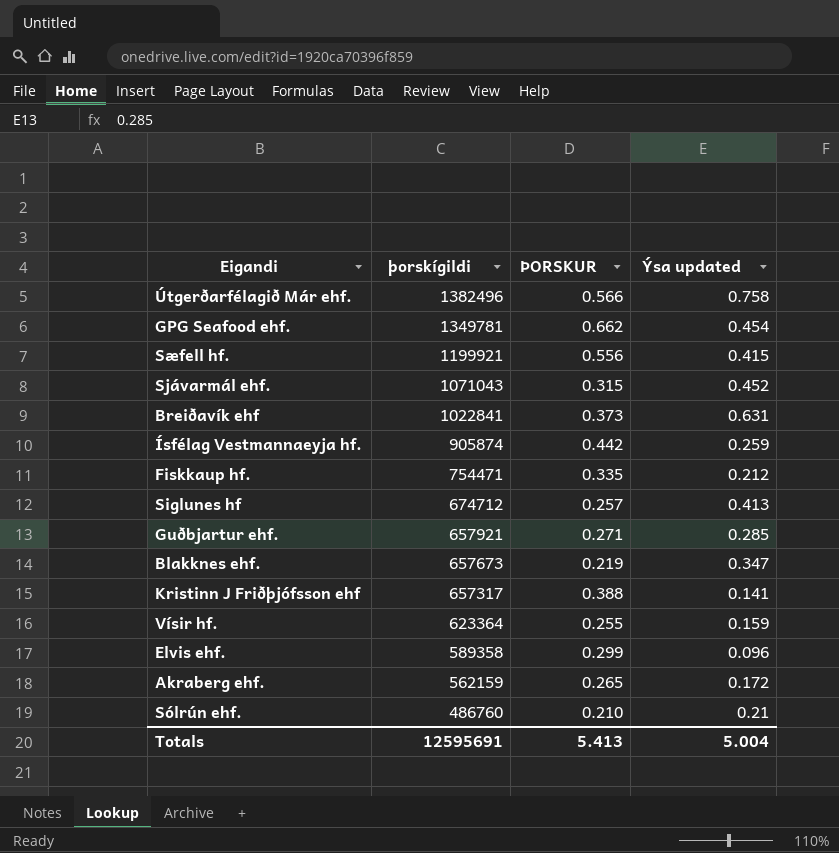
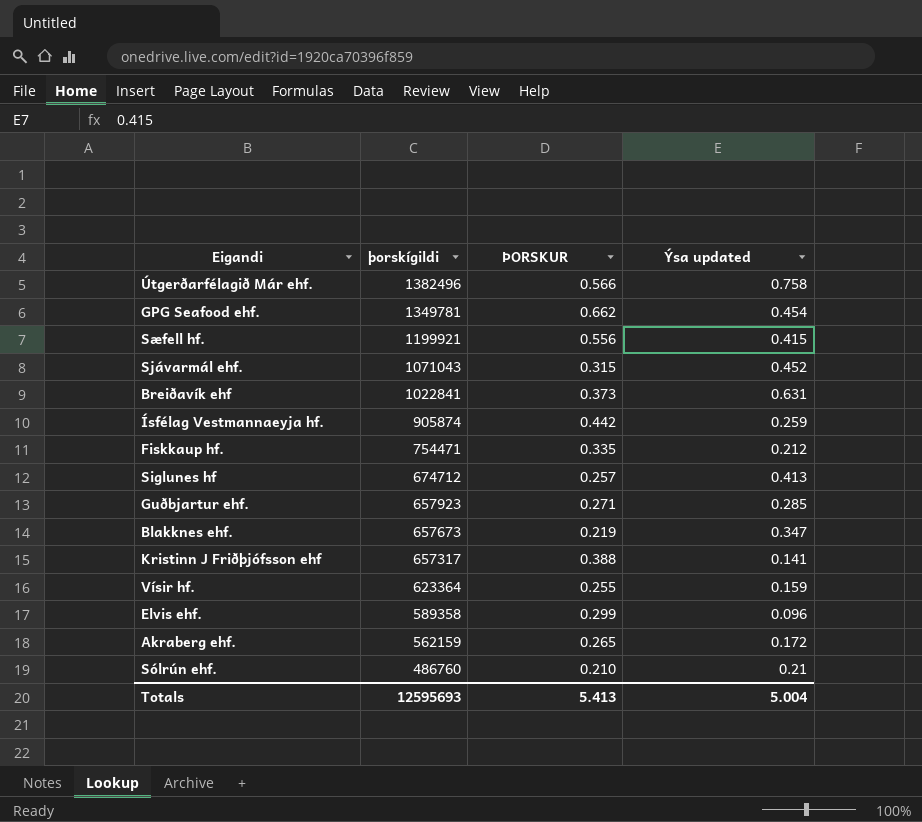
Guðbjartur ehf. | þorskígildi: 657921 -> 657923
Totals | þorskígildi: 12595691 -> 12595693

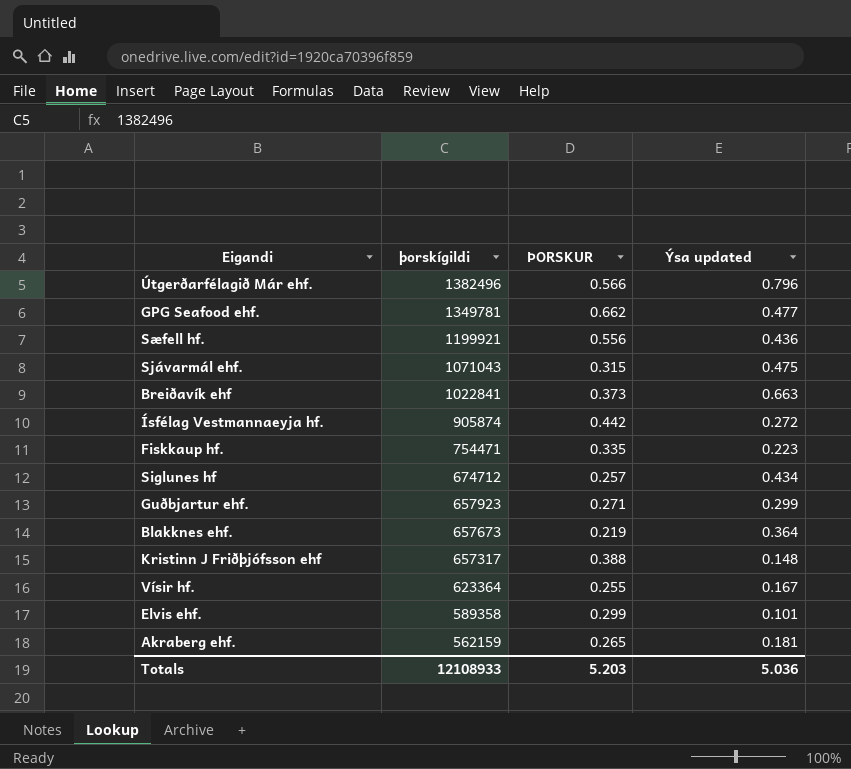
row Sólrún ehf.: 486760 | 0.210 | 0.21 -> none
Útgerðarfélagið Már ehf. | Ýsa updated: 0.758 -> 0.796
GPG Seafood ehf. | Ýsa updated: 0.454 -> 0.477
Sæfell hf. | Ýsa updated: 0.415 -> 0.436
Sjávarmál ehf. | Ýsa updated: 0.452 -> 0.475
Breiðavík ehf | Ýsa updated: 0.631 -> 0.663
Ísfélag Vestmannaeyja hf. | Ýsa updated: 0.259 -> 0.272
Fiskkaup hf. | Ýsa updated: 0.212 -> 0.223
Siglunes hf | Ýsa updated: 0.413 -> 0.434
Guðbjartur ehf. | Ýsa updated: 0.285 -> 0.299
Blakknes ehf. | Ýsa updated: 0.347 -> 0.364
Kristinn J Friðþjófsson ehf | Ýsa updated: 0.141 -> 0.148
Vísir hf. | Ýsa updated: 0.159 -> 0.167
Elvis ehf. | Ýsa updated: 0.096 -> 0.101
Akraberg ehf. | Ýsa updated: 0.172 -> 0.181
Totals | þorskígildi: 12595693 -> 12108933
Totals | ÞORSKUR: 5.413 -> 5.203
Totals | Ýsa updated: 5.004 -> 5.036

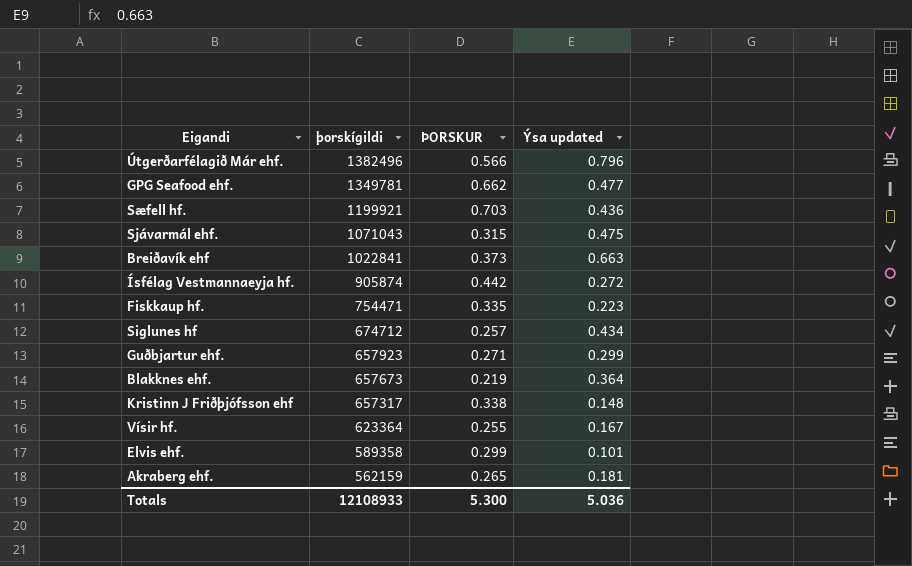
Sæfell hf. | ÞORSKUR: 0.556 -> 0.703
Kristinn J Friðþjófsson ehf | ÞORSKUR: 0.388 -> 0.338
Totals | ÞORSKUR: 5.203 -> 5.300

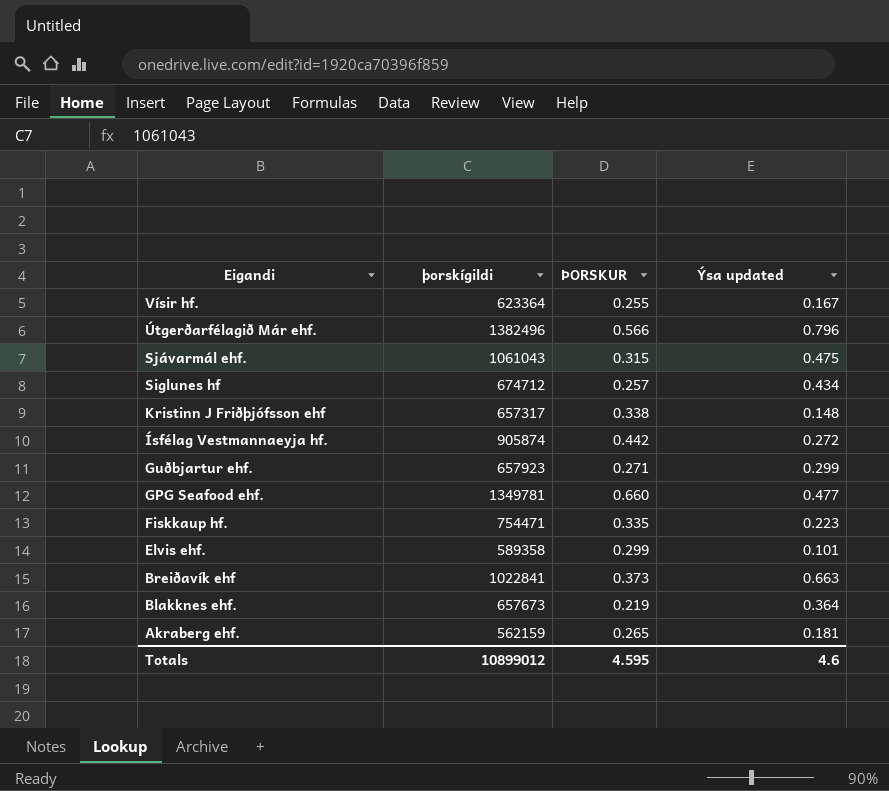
row order: þorskígildi descending -> Eigandi descending
row Sæfell hf.: 1199921 | 0.703 | 0.436 -> none
Sjávarmál ehf. | þorskígildi: 1071043 -> 1061043
GPG Seafood ehf. | ÞORSKUR: 0.662 -> 0.660
Totals | þorskígildi: 12108933 -> 10899012
Totals | ÞORSKUR: 5.300 -> 4.595
Totals | Ýsa updated: 5.036 -> 4.6

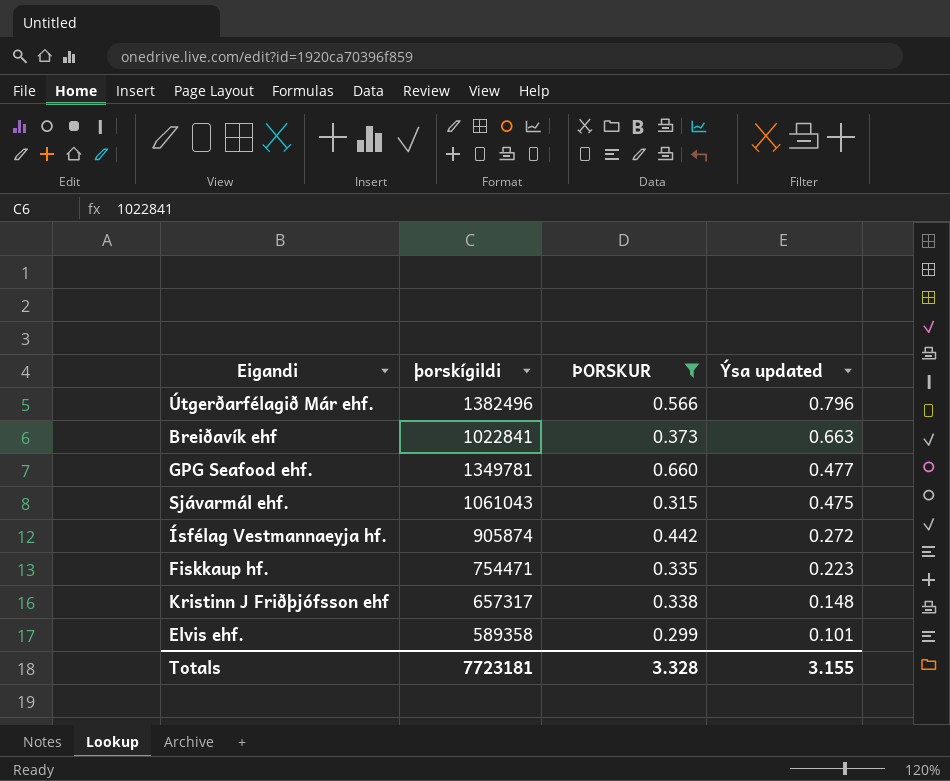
filter: none -> ÞORSKUR >= 0.299
row order: Eigandi descending -> Ýsa updated descending
Totals | þorskígildi: 10899012 -> 7723181
Totals | ÞORSKUR: 4.595 -> 3.328
Totals | Ýsa updated: 4.6 -> 3.155

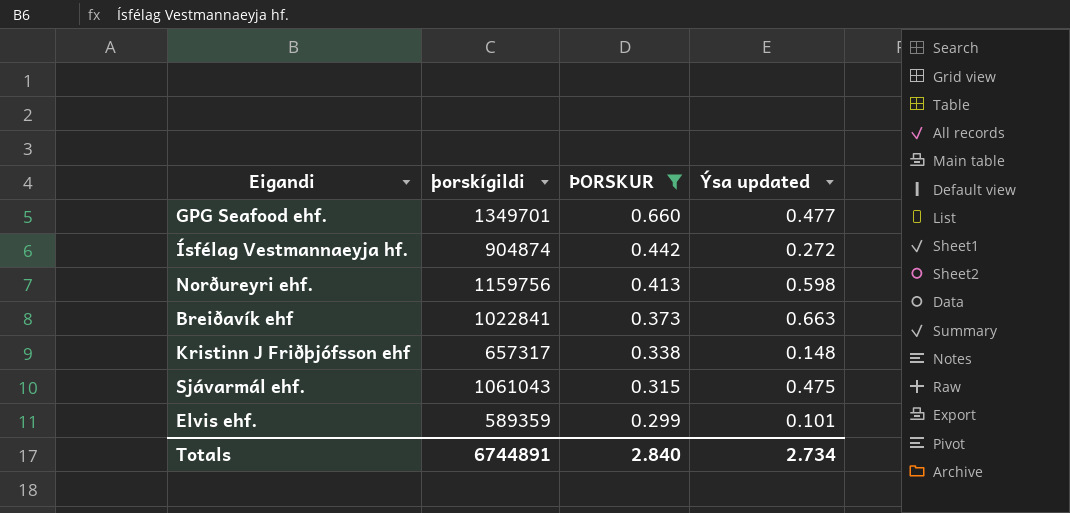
row order: Ýsa updated descending -> ÞORSKUR descending
row Útgerðarfélagið Már ehf.: 1382496 | 0.566 | 0.796 -> none
row Fiskkaup hf.: 754471 | 0.335 | 0.223 -> none
GPG Seafood ehf. | þorskígildi: 1349781 -> 1349701
Ísfélag Vestmannaeyja hf. | þorskígildi: 905874 -> 904874
row Norðureyri ehf.: none -> 1159756 | 0.413 | 0.598
Elvis ehf. | þorskígildi: 589358 -> 589359
Totals | þorskígildi: 7723181 -> 6744891
Totals | ÞORSKUR: 3.328 -> 2.840
Totals | Ýsa updated: 3.155 -> 2.734

